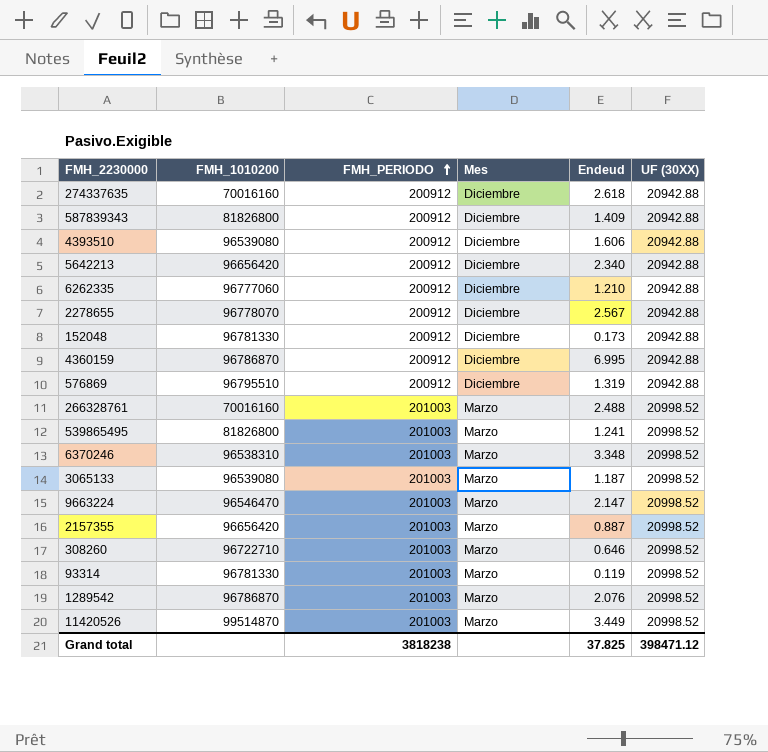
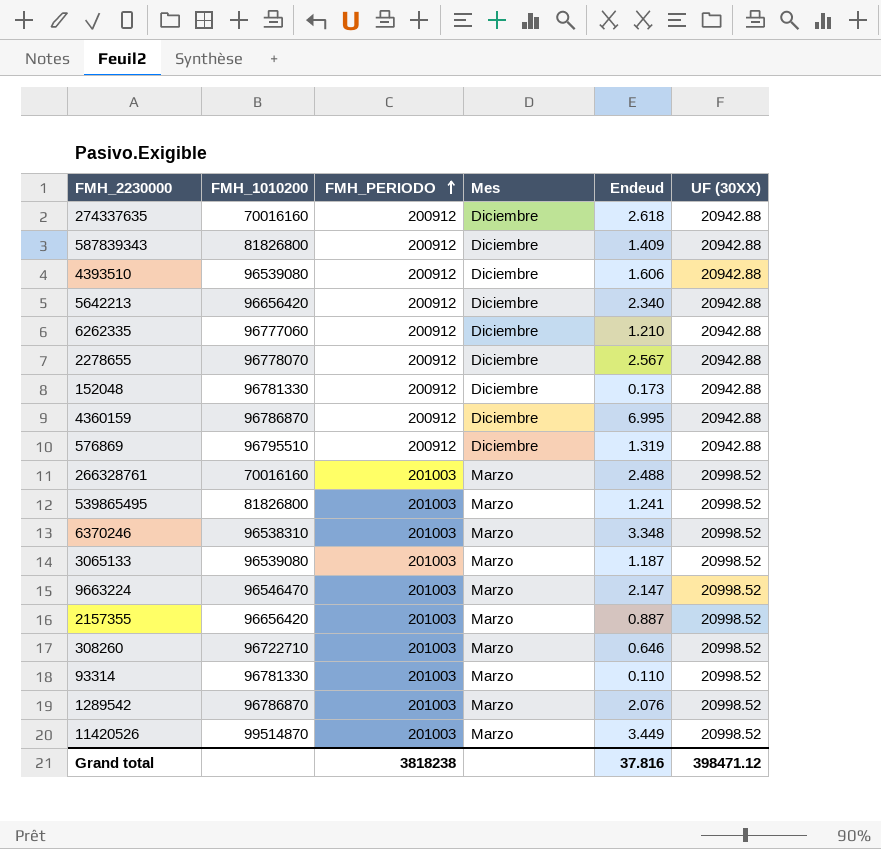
93314 | Endeud: 0.119 -> 0.110
Grand total | Endeud: 37.825 -> 37.816

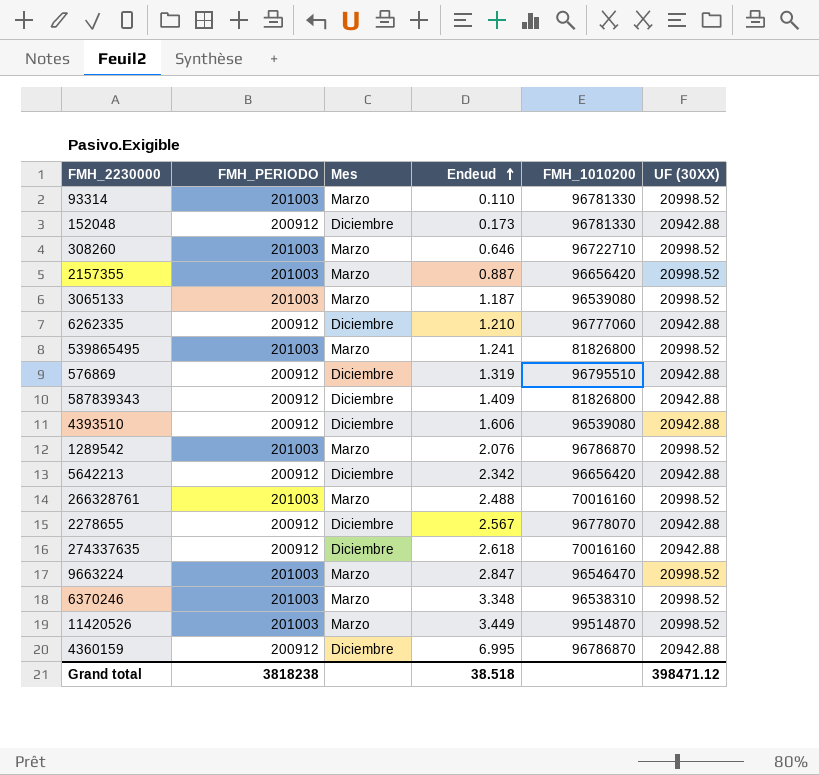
row order: FMH_PERIODO ascending -> Endeud ascending
column FMH_1010200 | position: 2 -> 5
5642213 | Endeud: 2.340 -> 2.342
9663224 | Endeud: 2.147 -> 2.847
Grand total | Endeud: 37.816 -> 38.518

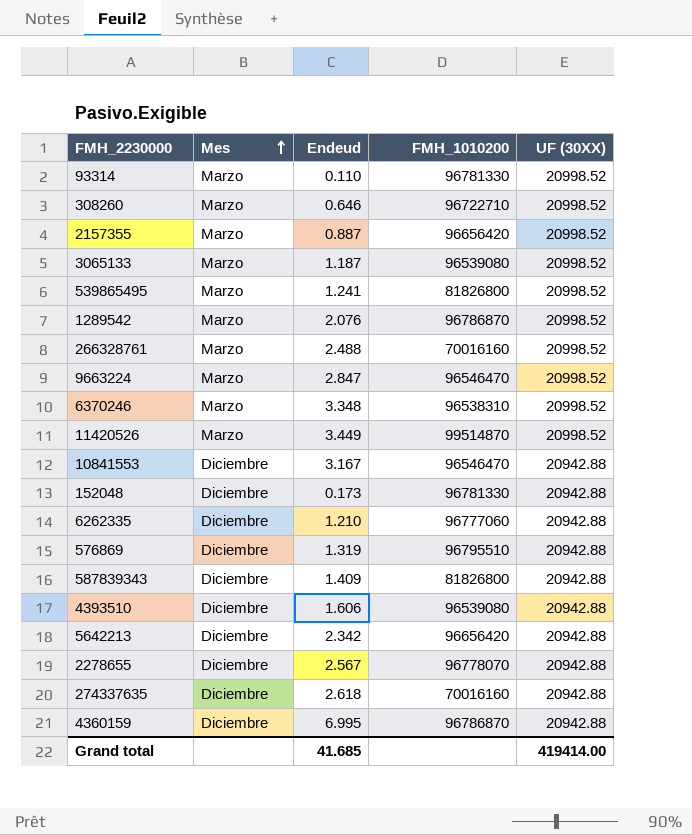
row order: Endeud ascending -> Mes ascending
column FMH_PERIODO | position: 2 -> none
row 10841553: none -> Diciembre | 3.167 | 96546470 | 20942.88
Grand total | Endeud: 38.518 -> 41.685
Grand total | UF (30XX): 398471.12 -> 419414.00

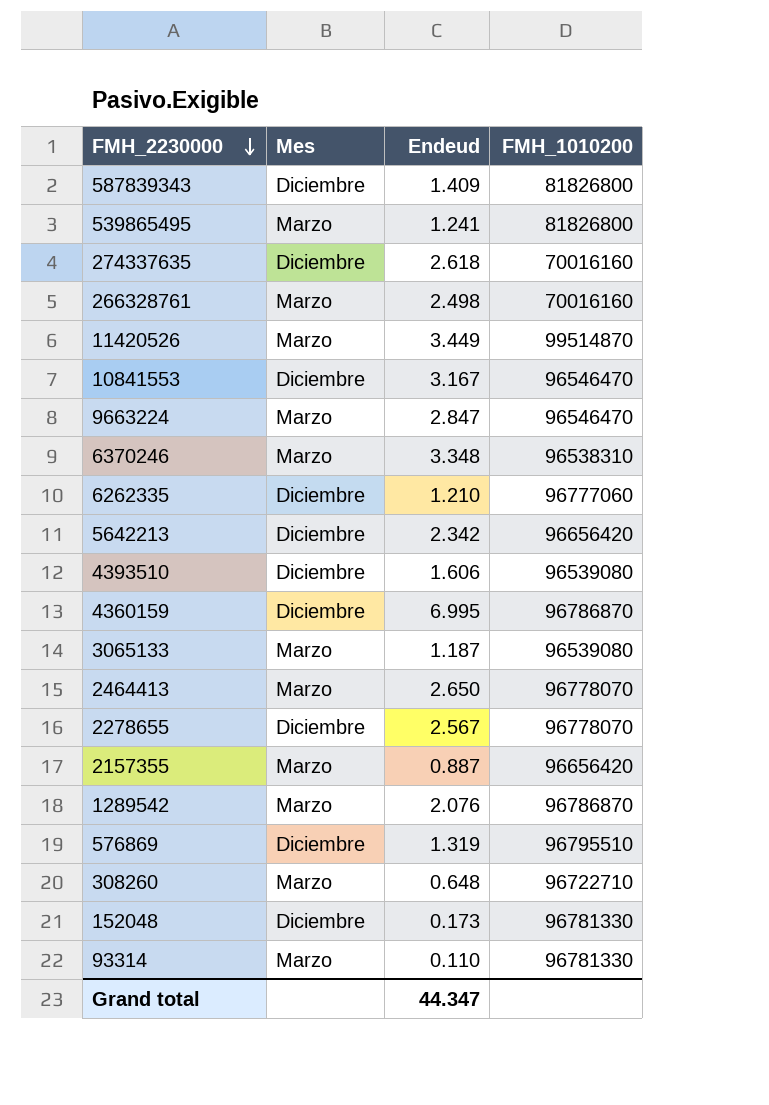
row order: Mes ascending -> FMH_2230000 descending
column UF (30XX) | position: 5 -> none
266328761 | Endeud: 2.488 -> 2.498
row 2464413: none -> Marzo | 2.650 | 96778070
308260 | Endeud: 0.646 -> 0.648
Grand total | Endeud: 41.685 -> 44.347

